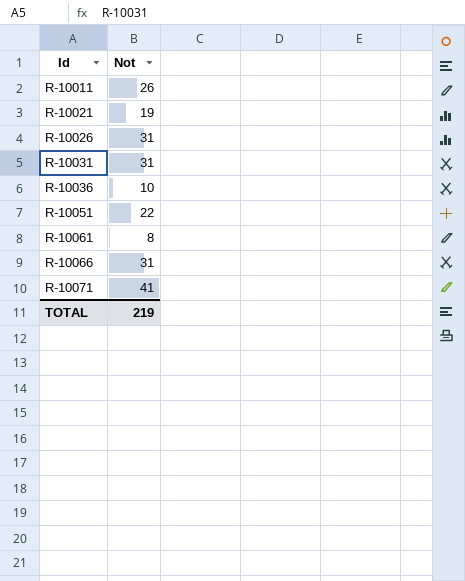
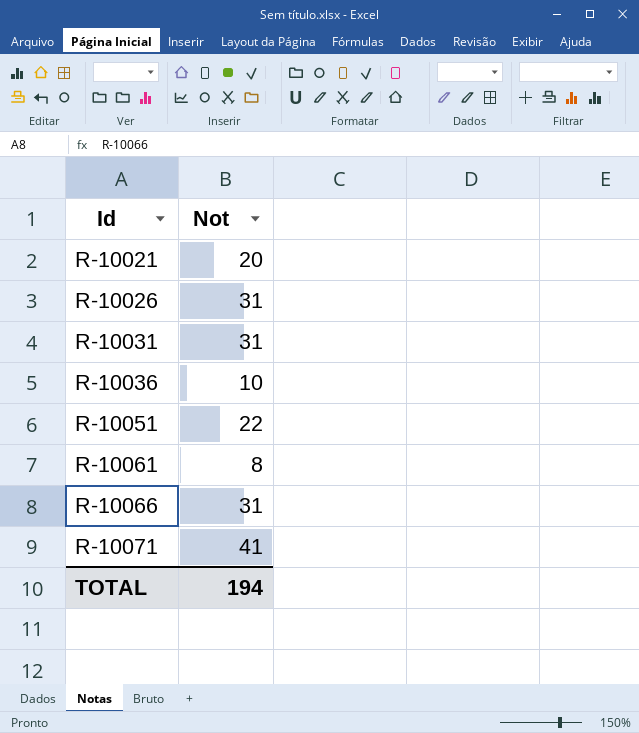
row R-10011: 26 -> none
R-10021 | Not: 19 -> 20
TOTAL | Not: 219 -> 194

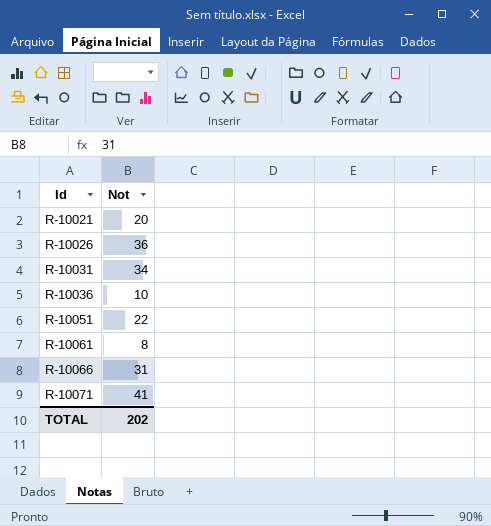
R-10026 | Not: 31 -> 36
R-10031 | Not: 31 -> 34
TOTAL | Not: 194 -> 202

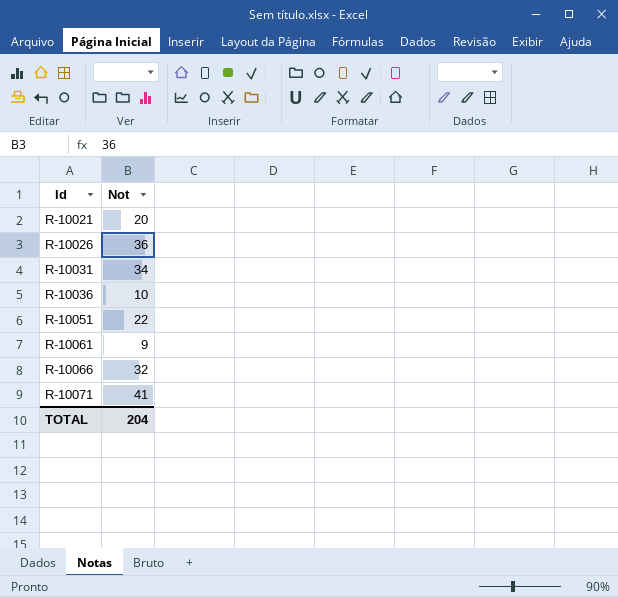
R-10061 | Not: 8 -> 9
R-10066 | Not: 31 -> 32
TOTAL | Not: 202 -> 204

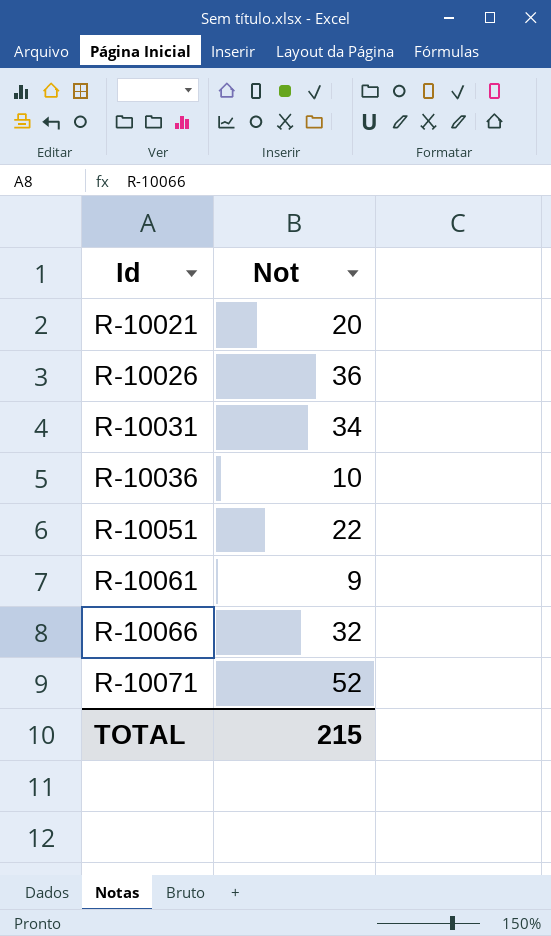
R-10071 | Not: 41 -> 52
TOTAL | Not: 204 -> 215

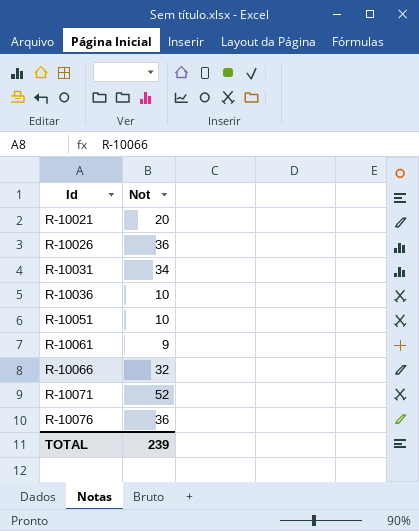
R-10051 | Not: 22 -> 10
row R-10076: none -> 36
TOTAL | Not: 215 -> 239

